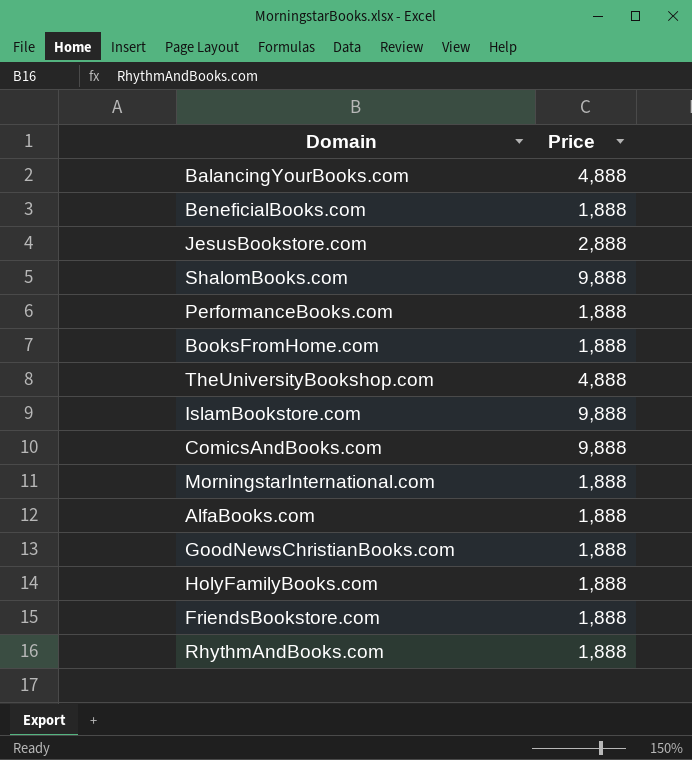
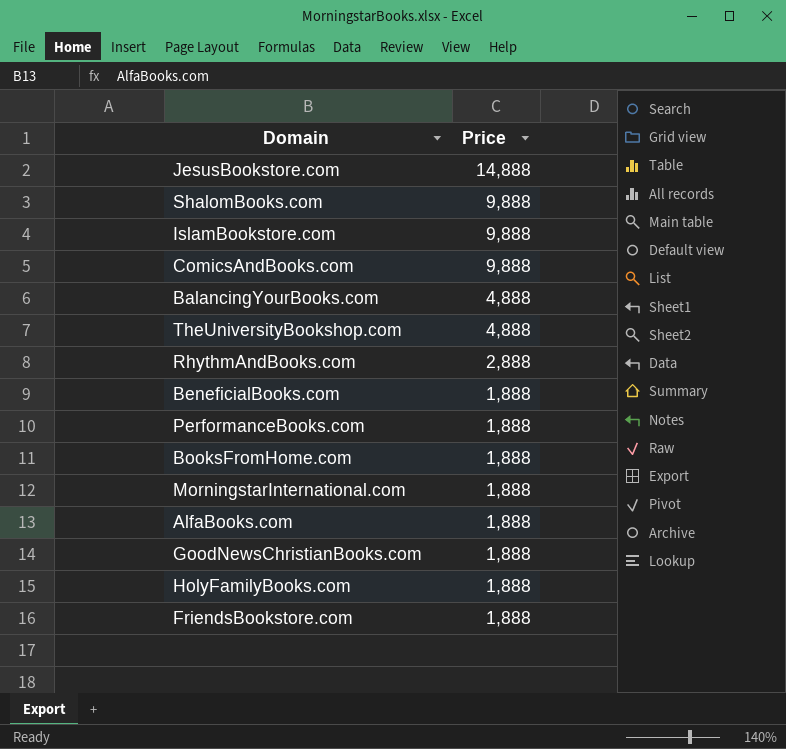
row order: none -> Price descending
JesusBookstore.com | Price: 2,888 -> 14,888
RhythmAndBooks.com | Price: 1,888 -> 2,888

